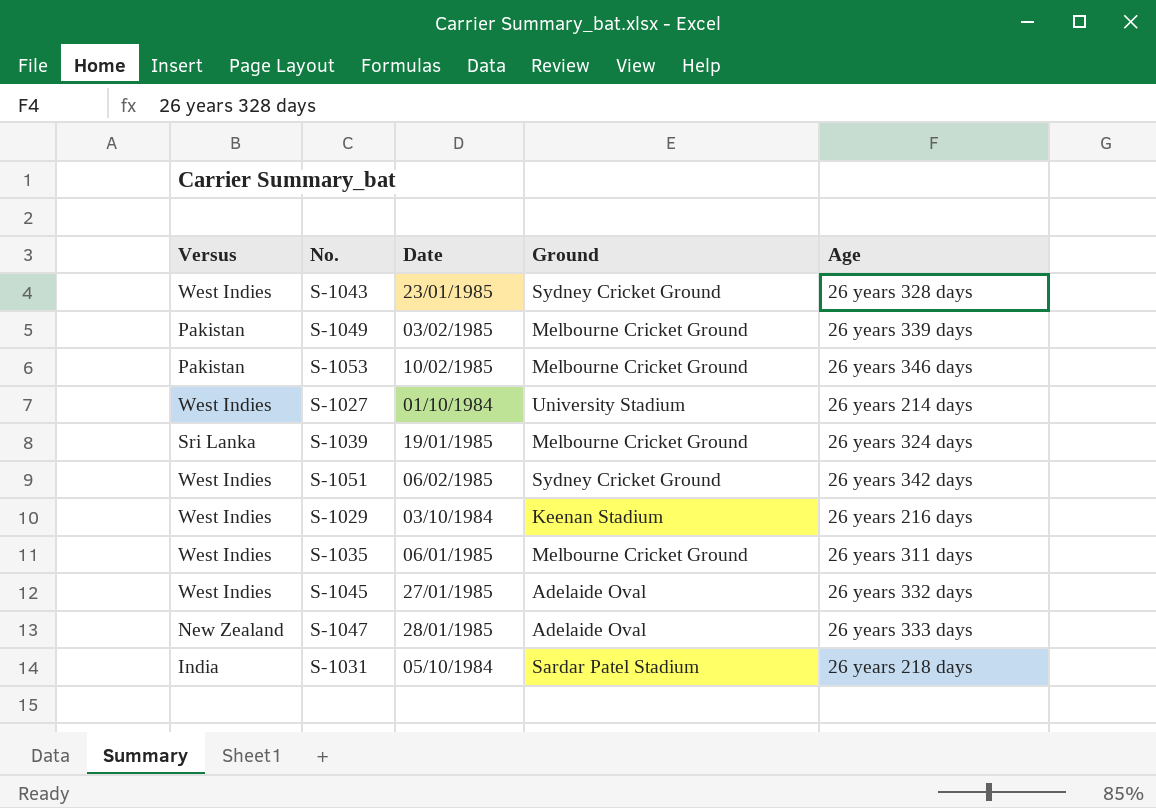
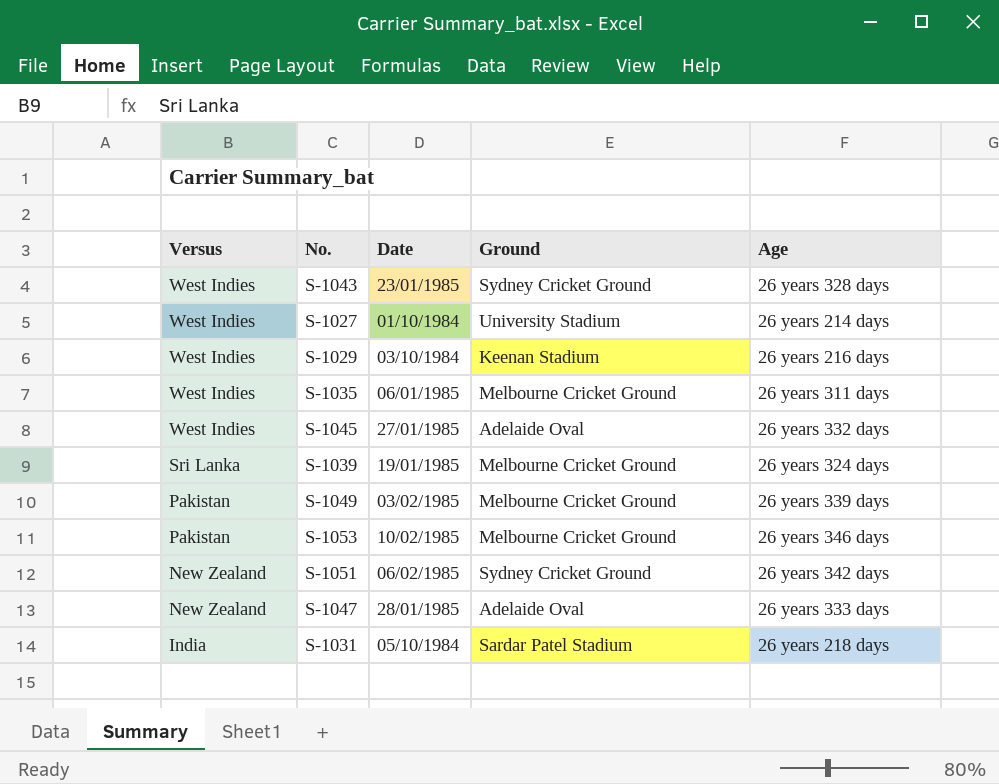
row order: none -> Versus descending
S-1051 | Versus: West Indies -> New Zealand

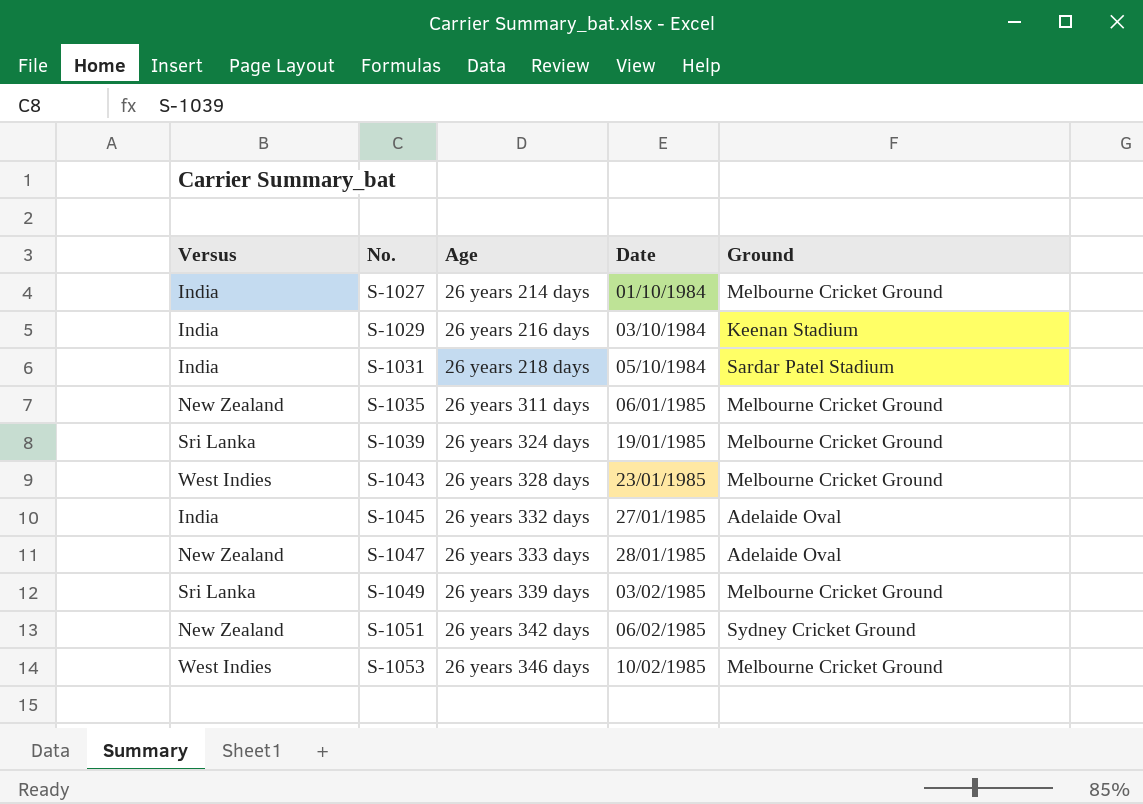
row order: Versus descending -> No. ascending
column Age | position: 5 -> 3
S-1027 | Versus: West Indies -> India
S-1027 | Ground: University Stadium -> Melbourne Cricket Ground
S-1029 | Versus: West Indies -> India
S-1035 | Versus: West Indies -> New Zealand
S-1043 | Ground: Sydney Cricket Ground -> Melbourne Cricket Ground
S-1045 | Versus: West Indies -> India
S-1049 | Versus: Pakistan -> Sri Lanka
S-1053 | Versus: Pakistan -> West Indies

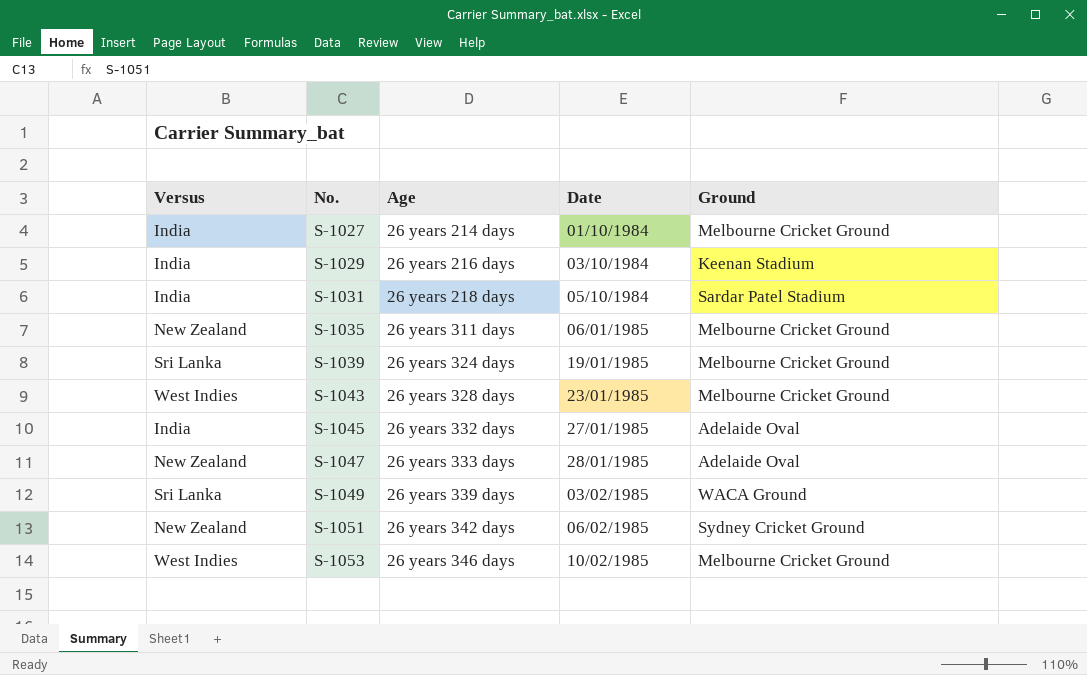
S-1049 | Ground: Melbourne Cricket Ground -> WACA Ground

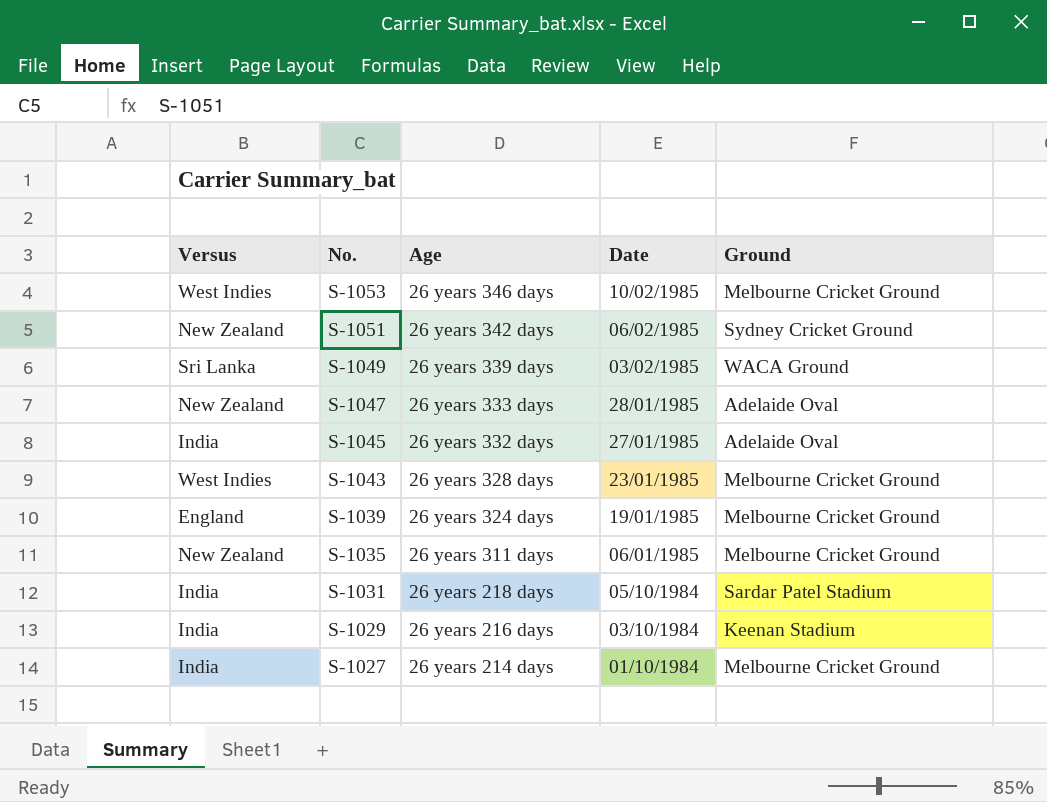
row order: No. ascending -> No. descending
S-1039 | Versus: Sri Lanka -> England

